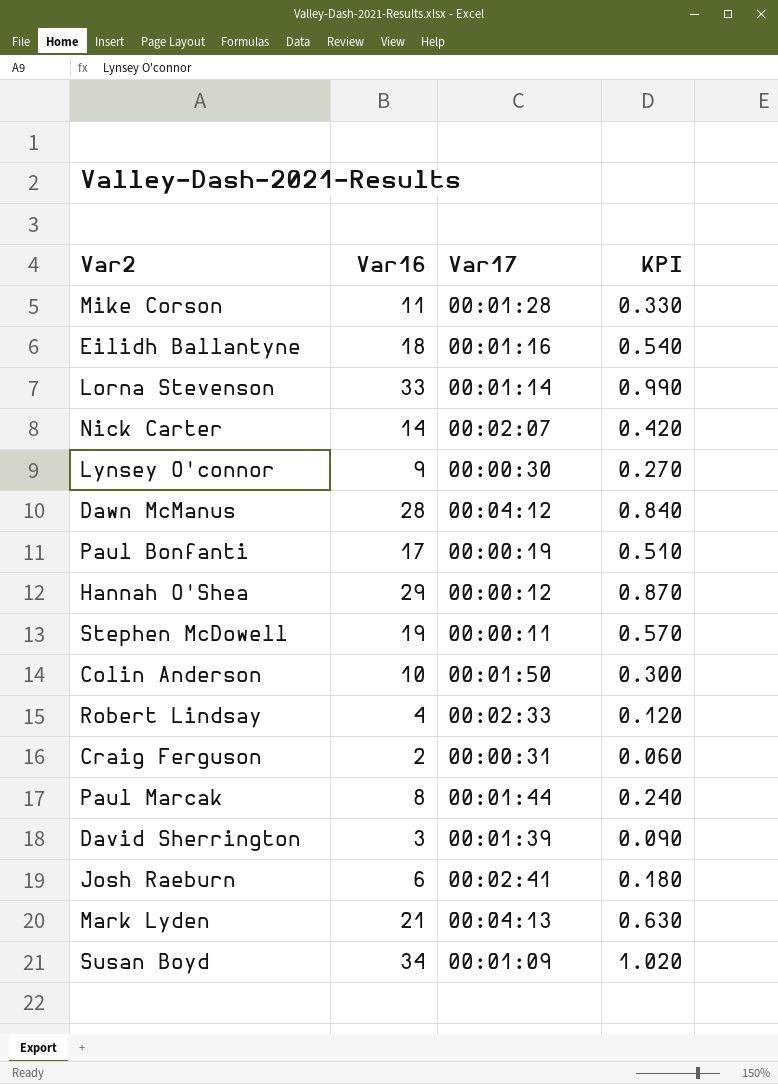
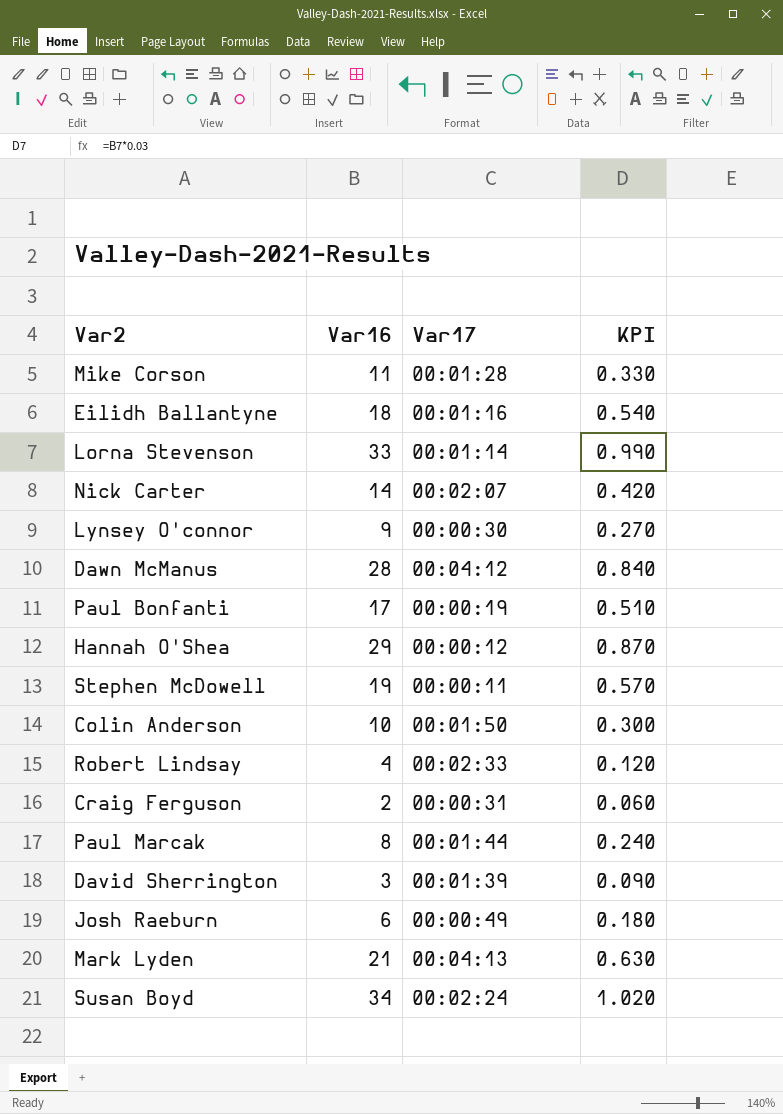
Josh Raeburn | Var17: 00:02:41 -> 00:00:49
Susan Boyd | Var17: 00:01:09 -> 00:02:24

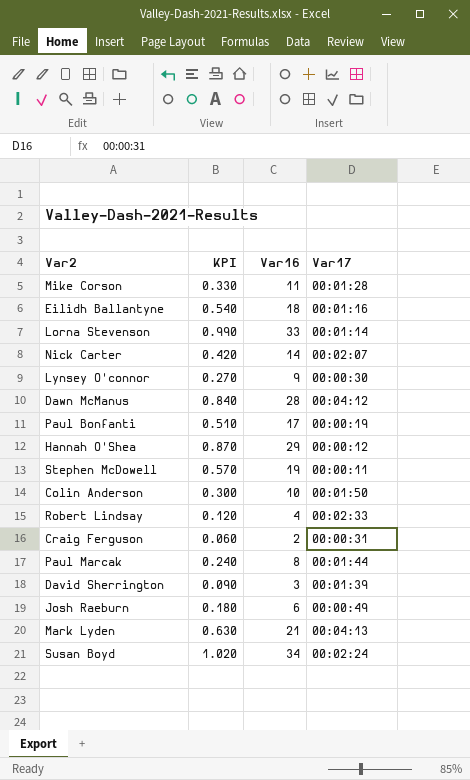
column KPI | position: 4 -> 2

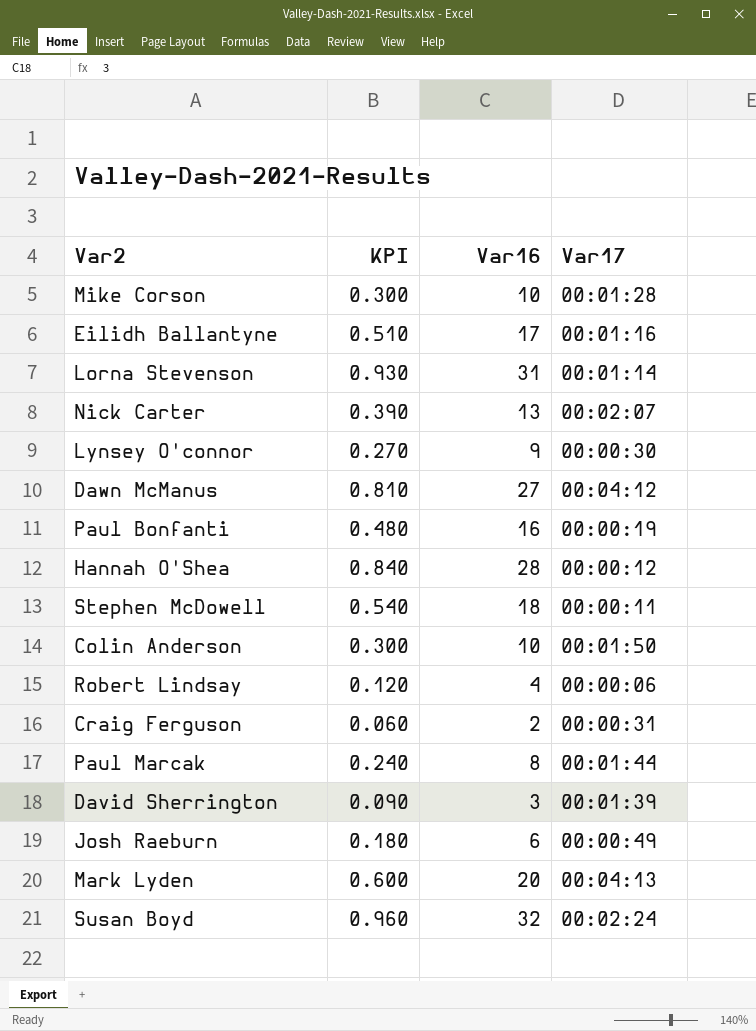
Mike Corson | KPI: 0.330 -> 0.300
Mike Corson | Var16: 11 -> 10
Eilidh Ballantyne | KPI: 0.540 -> 0.510
Eilidh Ballantyne | Var16: 18 -> 17
Lorna Stevenson | KPI: 0.990 -> 0.930
Lorna Stevenson | Var16: 33 -> 31
Nick Carter | KPI: 0.420 -> 0.390
Nick Carter | Var16: 14 -> 13
Dawn McManus | KPI: 0.840 -> 0.810
Dawn McManus | Var16: 28 -> 27
Paul Bonfanti | KPI: 0.510 -> 0.480
Paul Bonfanti | Var16: 17 -> 16
Hannah O'Shea | KPI: 0.870 -> 0.840
Hannah O'Shea | Var16: 29 -> 28
Stephen McDowell | KPI: 0.570 -> 0.540
Stephen McDowell | Var16: 19 -> 18
Robert Lindsay | Var17: 00:02:33 -> 00:00:06
Mark Lyden | KPI: 0.630 -> 0.600
Mark Lyden | Var16: 21 -> 20
Susan Boyd | KPI: 1.020 -> 0.960
Susan Boyd | Var16: 34 -> 32

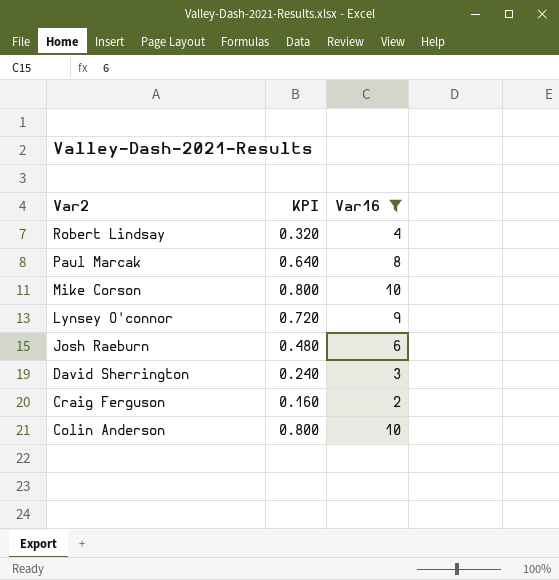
filter: none -> Var16 <= 10
row order: none -> Var2 descending
column Var17 | position: 4 -> none
column KPI | formula: [Var16] * 0.03 -> [Var16] * 0.08

